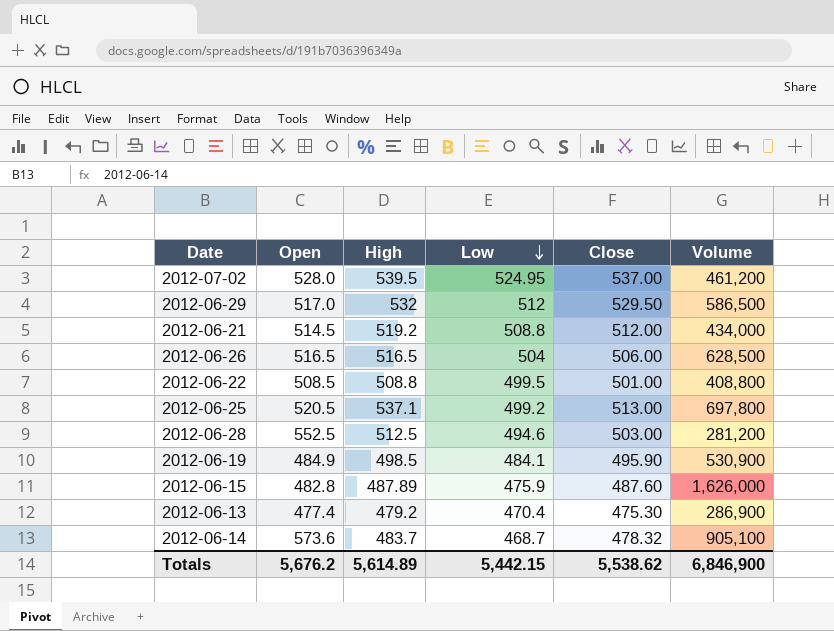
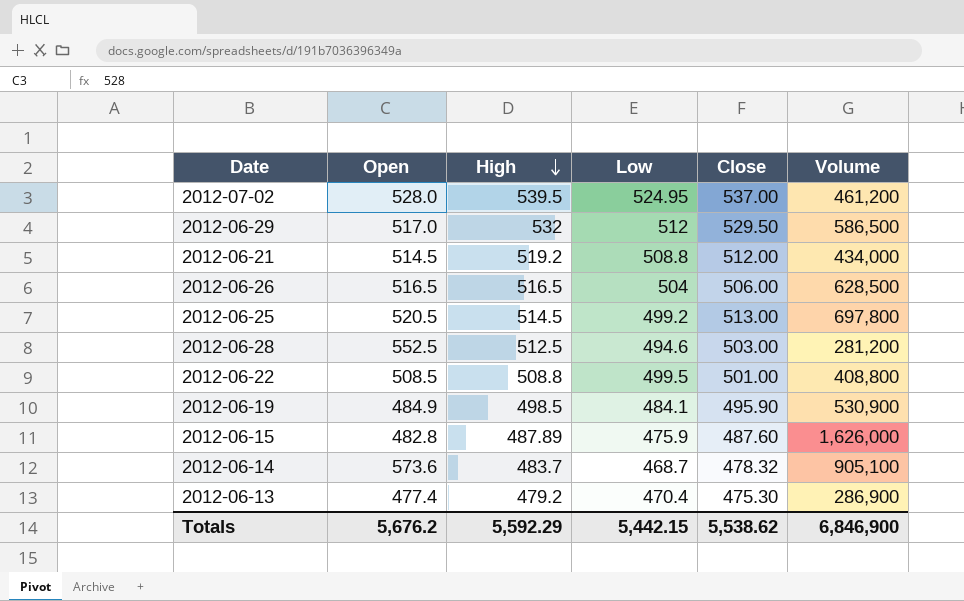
row order: Low descending -> High descending
2012-06-25 | High: 537.1 -> 514.5
Totals | High: 5,614.89 -> 5,592.29

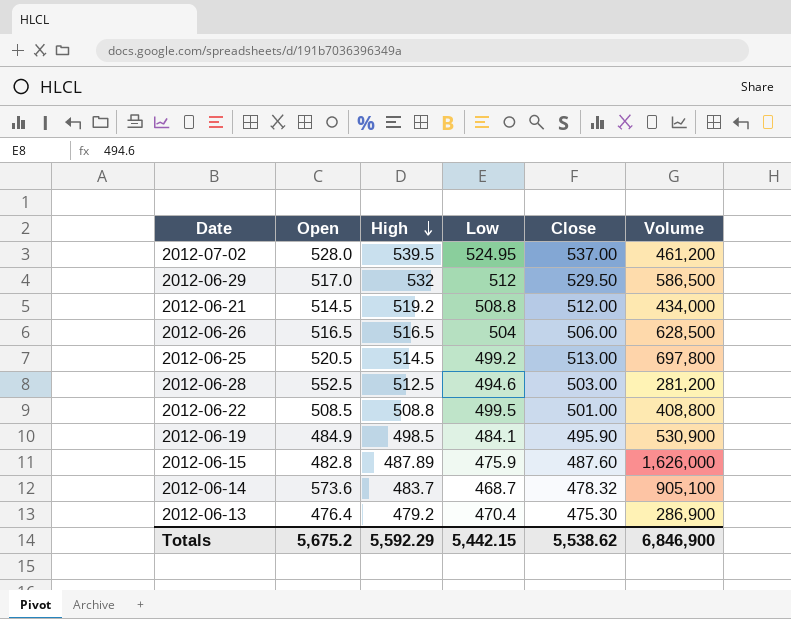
2012-06-13 | Open: 477.4 -> 476.4
Totals | Open: 5,676.2 -> 5,675.2

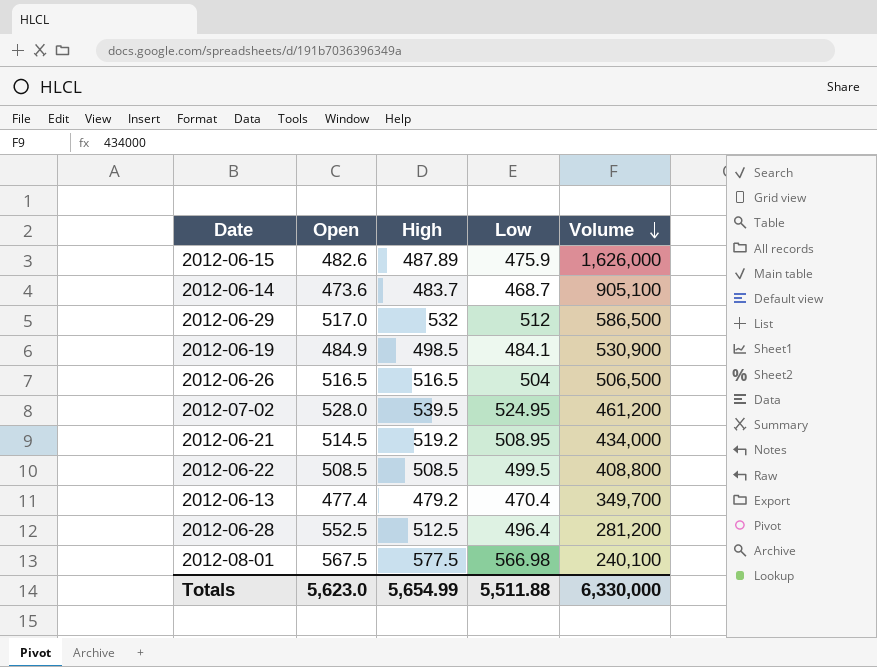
row order: High descending -> Volume descending
column Close | position: 5 -> none
row 2012-06-25: 520.5 | 514.5 | 499.2 | 513.00 | 697,800 -> none
2012-06-15 | Open: 482.8 -> 482.6
2012-06-14 | Open: 573.6 -> 473.6
2012-06-26 | Volume: 628,500 -> 506,500
2012-06-21 | Low: 508.8 -> 508.95
2012-06-22 | High: 508.8 -> 508.5
2012-06-13 | Open: 476.4 -> 477.4
2012-06-13 | Volume: 286,900 -> 349,700
2012-06-28 | Low: 494.6 -> 496.4
row 2012-08-01: none -> 567.5 | 577.5 | 566.98 | 240,100
Totals | Open: 5,675.2 -> 5,623.0
Totals | High: 5,592.29 -> 5,654.99
Totals | Low: 5,442.15 -> 5,511.88
Totals | Volume: 6,846,900 -> 6,330,000

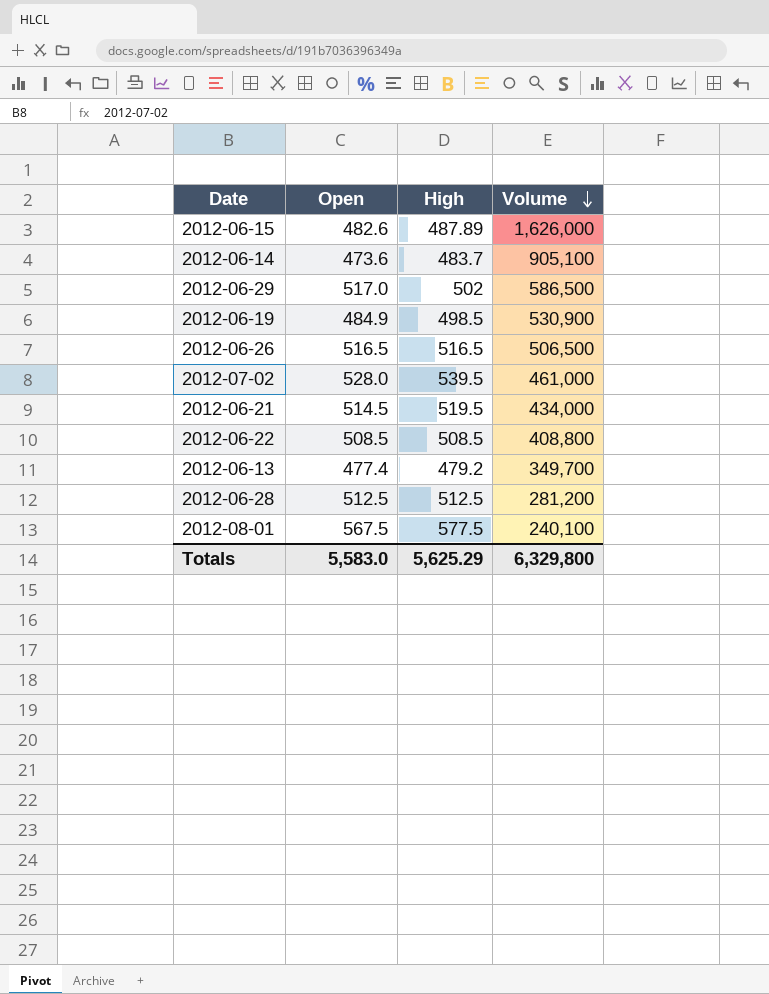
column Low | position: 4 -> none
2012-06-29 | High: 532 -> 502
2012-07-02 | Volume: 461,200 -> 461,000
2012-06-21 | High: 519.2 -> 519.5
2012-06-28 | Open: 552.5 -> 512.5
Totals | Open: 5,623.0 -> 5,583.0
Totals | High: 5,654.99 -> 5,625.29
Totals | Volume: 6,330,000 -> 6,329,800

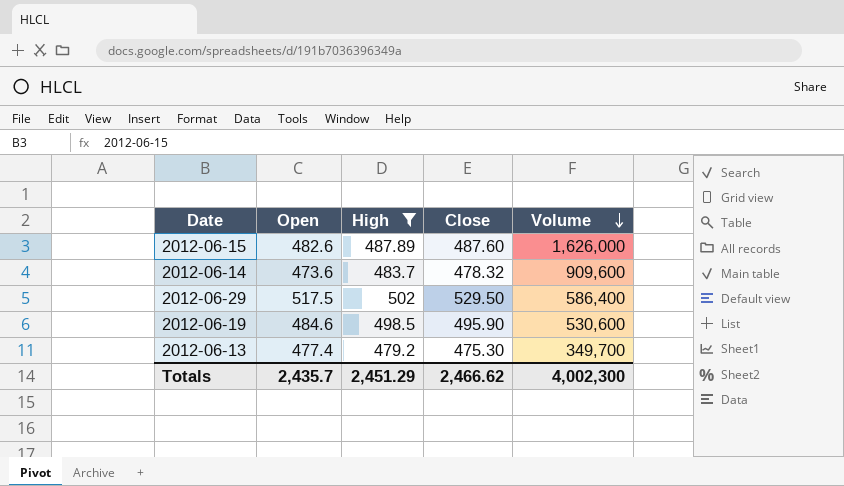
filter: none -> High <= 502
column Close | position: none -> 4
2012-06-14 | Volume: 905,100 -> 909,600
2012-06-29 | Open: 517.0 -> 517.5
2012-06-29 | Volume: 586,500 -> 586,400
2012-06-19 | Open: 484.9 -> 484.6
2012-06-19 | Volume: 530,900 -> 530,600
Totals | Open: 5,583.0 -> 2,435.7
Totals | High: 5,625.29 -> 2,451.29
Totals | Volume: 6,329,800 -> 4,002,300

